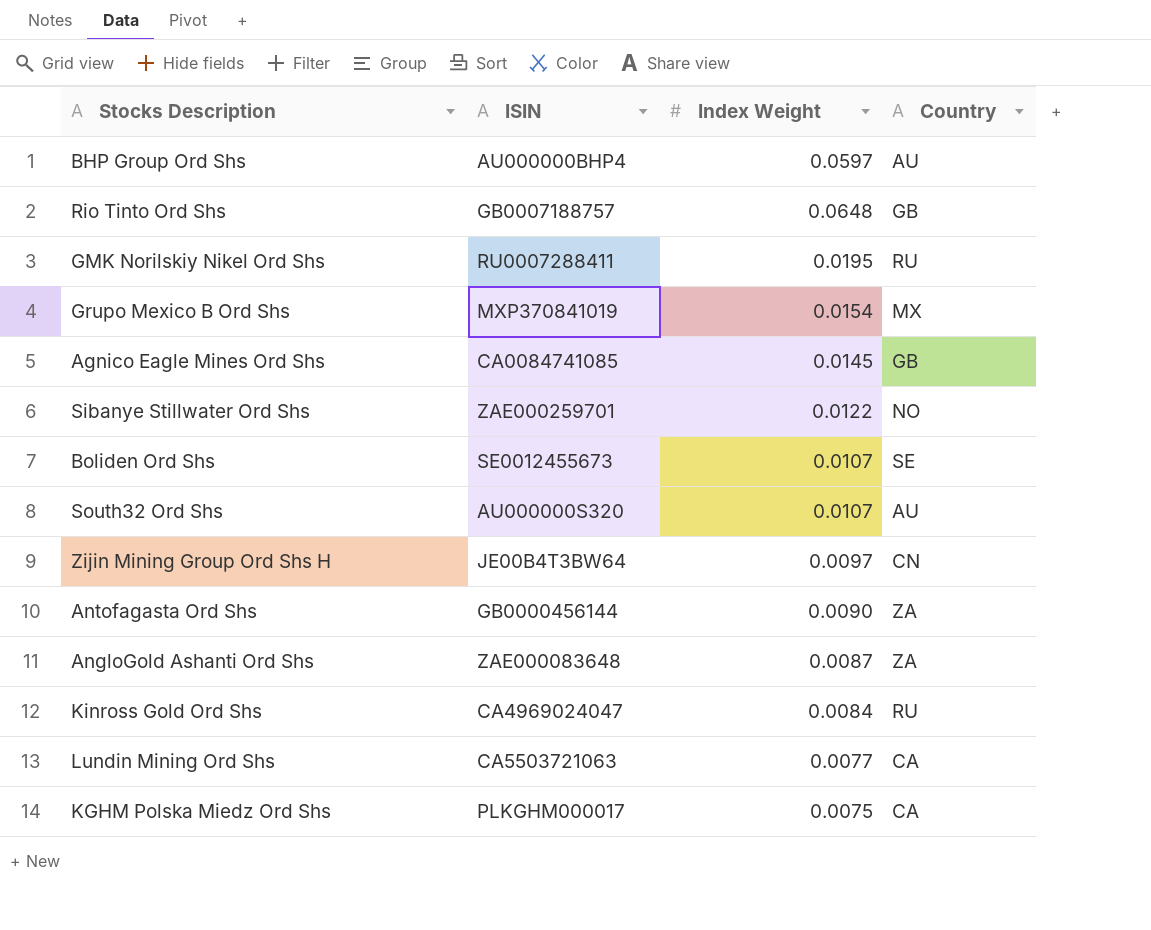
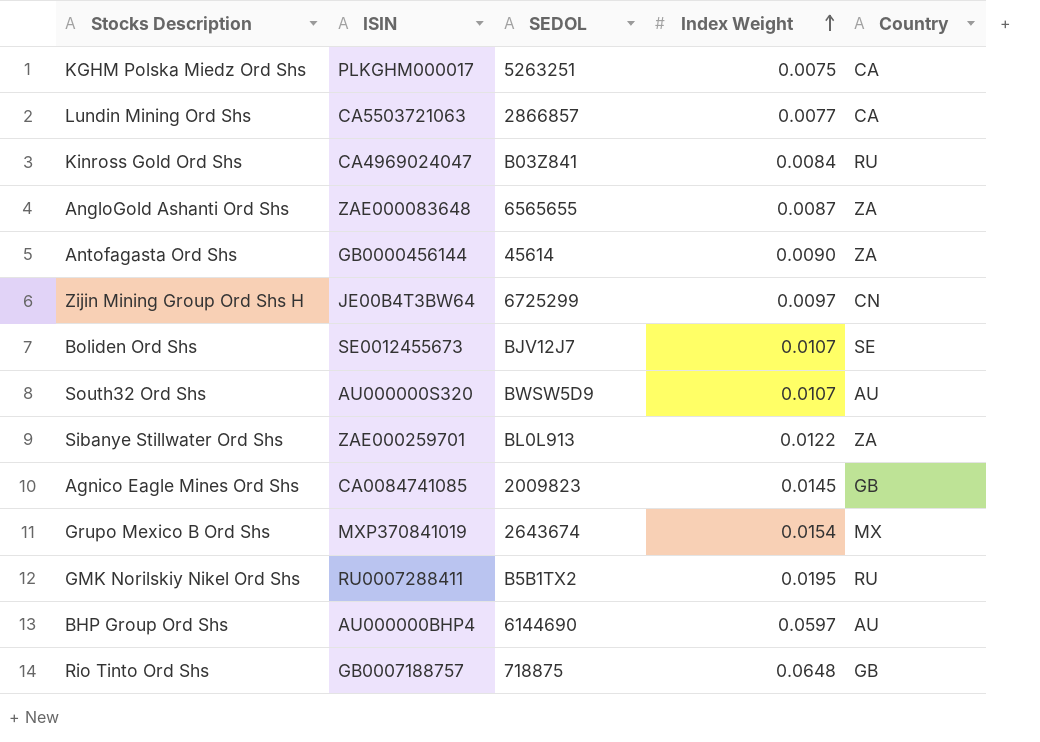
row order: none -> Index Weight ascending
column SEDOL | position: none -> 3
Sibanye Stillwater Ord Shs | Country: NO -> ZA

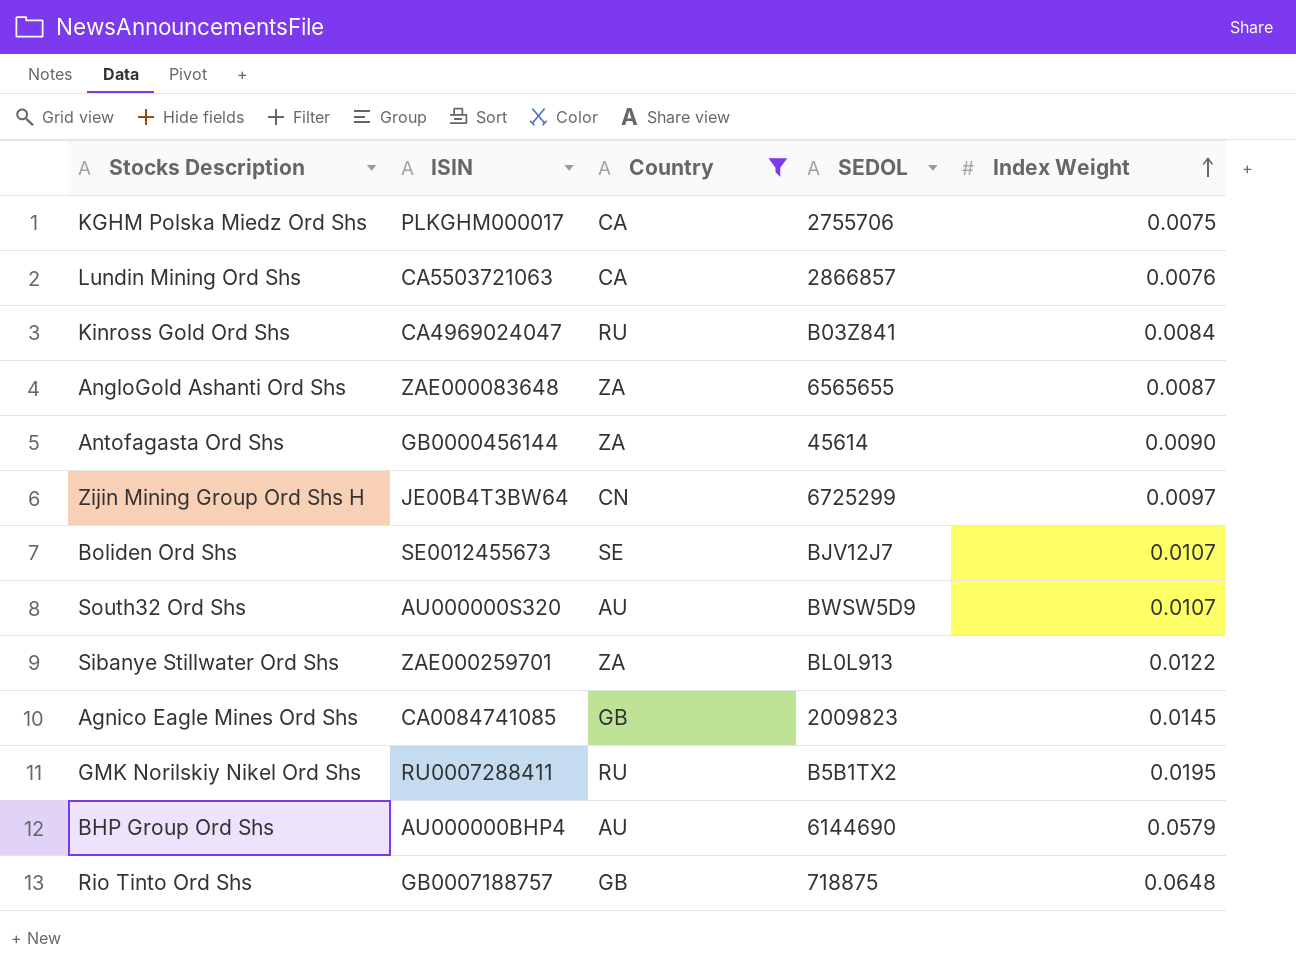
filter: none -> Country != MX
column Country | position: 5 -> 3
KGHM Polska Miedz Ord Shs | SEDOL: 5263251 -> 2755706
Lundin Mining Ord Shs | Index Weight: 0.0077 -> 0.0076
BHP Group Ord Shs | Index Weight: 0.0597 -> 0.0579

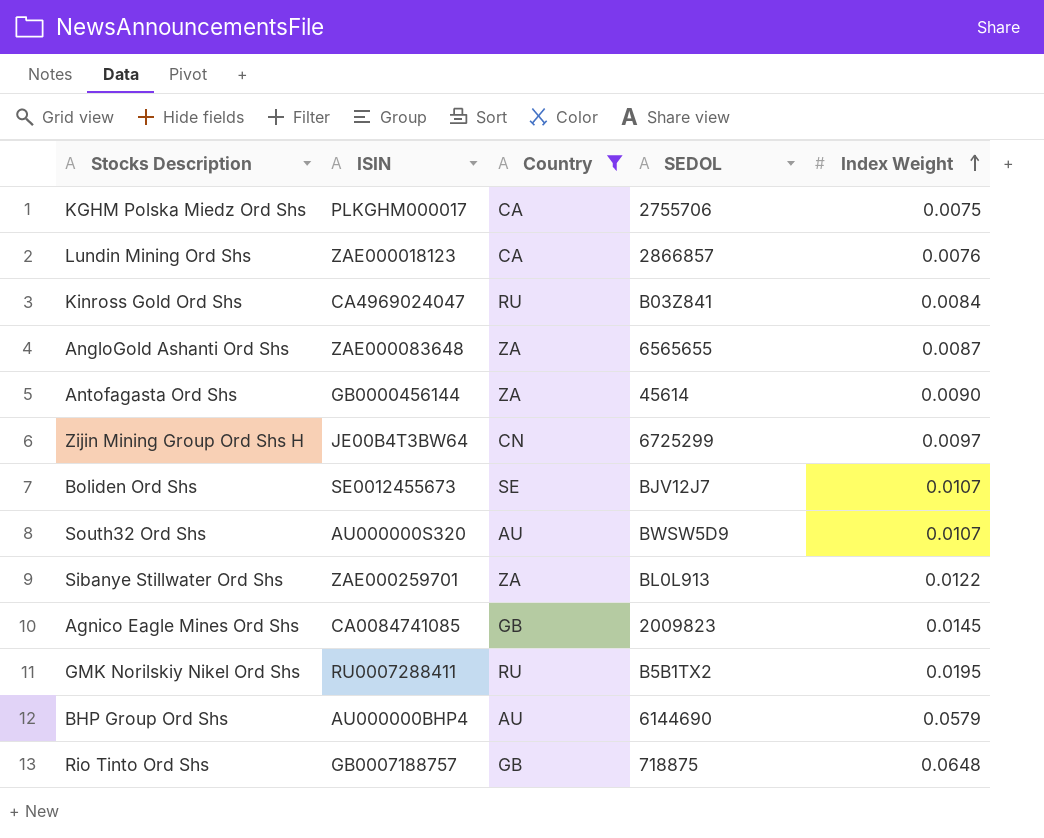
Lundin Mining Ord Shs | ISIN: CA5503721063 -> ZAE000018123

